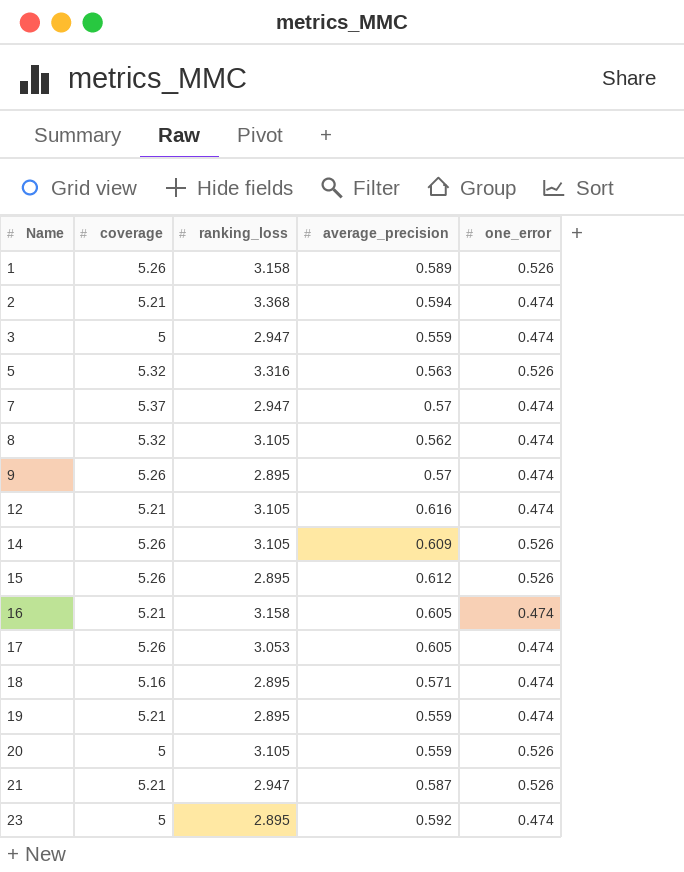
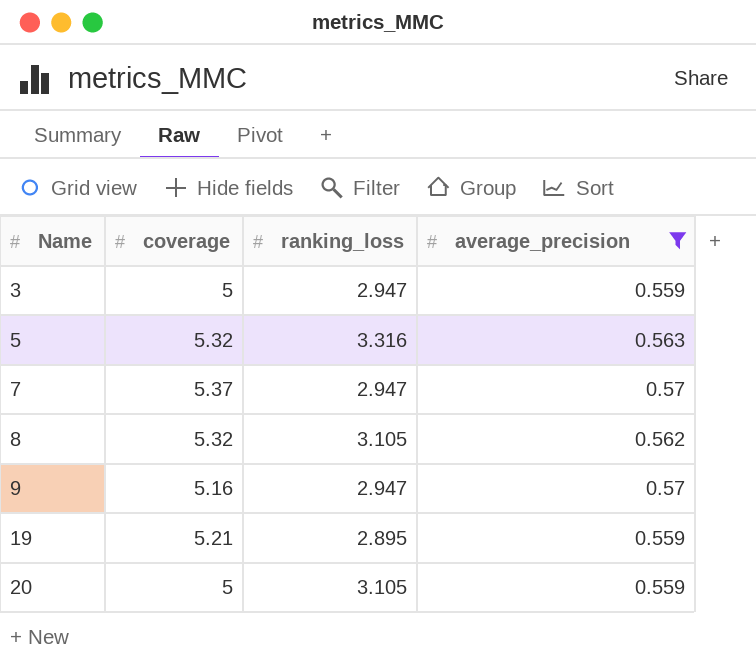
filter: none -> average_precision <= 0.57
column one_error | position: 5 -> none
9 | coverage: 5.26 -> 5.16
9 | ranking_loss: 2.895 -> 2.947

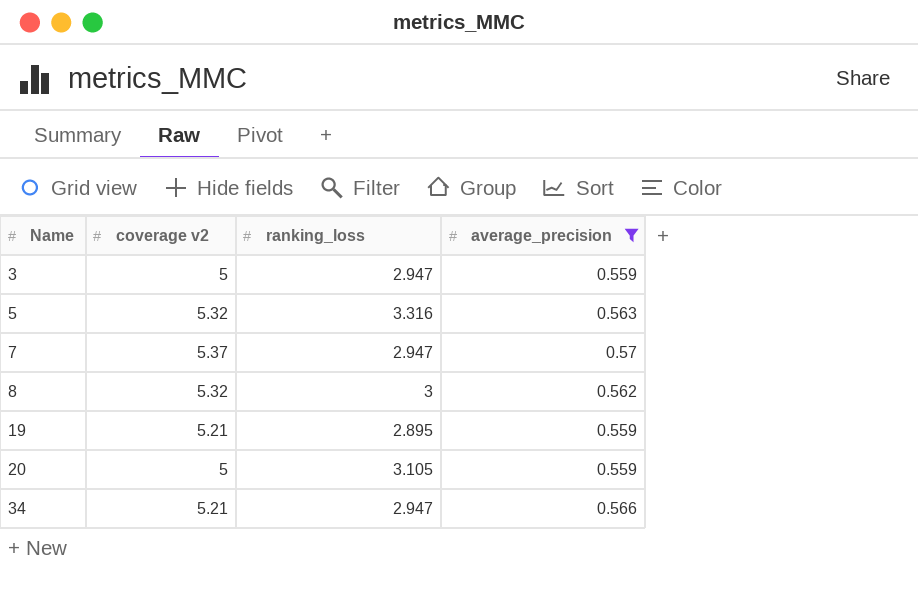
column name: coverage -> coverage v2
row 9: 5.16 | 2.947 | 0.57 -> none
8 | ranking_loss: 3.105 -> 3
row 34: none -> 5.21 | 2.947 | 0.566

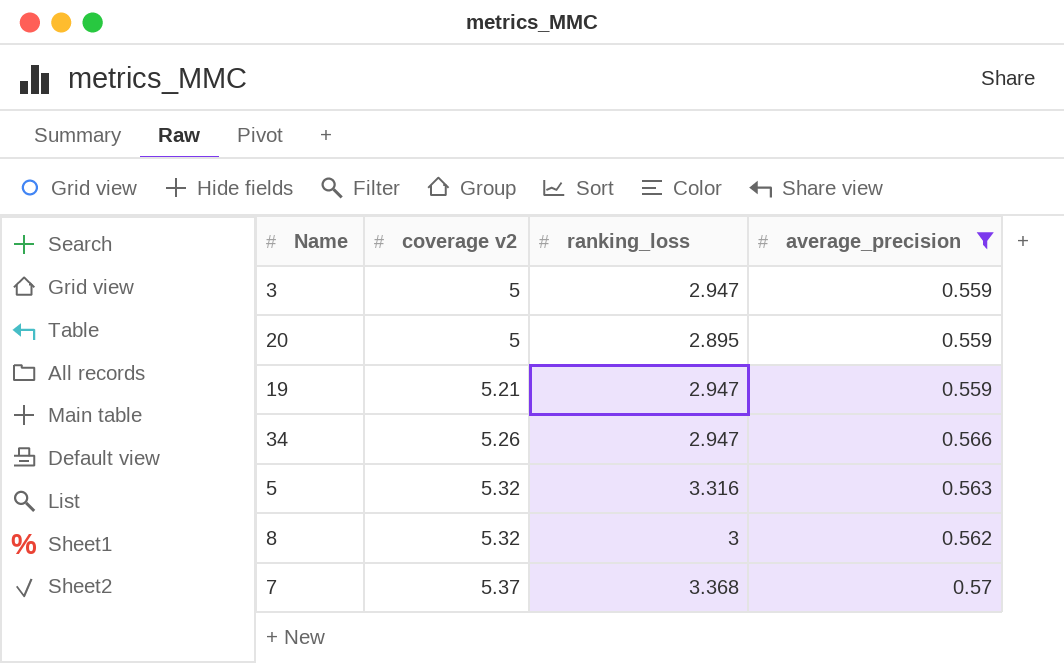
row order: Name ascending -> coverage v2 ascending
20 | ranking_loss: 3.105 -> 2.895
19 | ranking_loss: 2.895 -> 2.947
34 | coverage v2: 5.21 -> 5.26
7 | ranking_loss: 2.947 -> 3.368

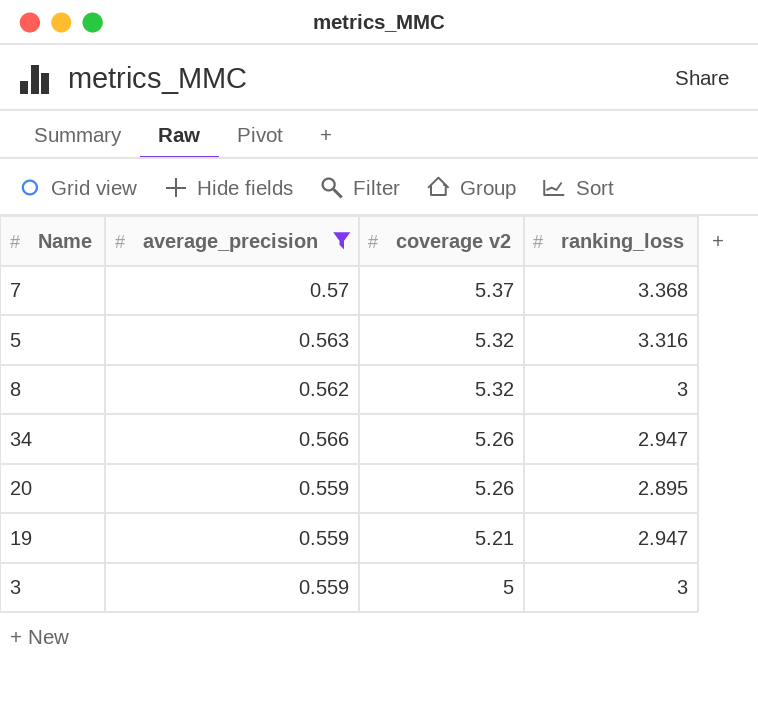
row order: coverage v2 ascending -> coverage v2 descending
column average_precision | position: 4 -> 2
20 | coverage v2: 5 -> 5.26
3 | ranking_loss: 2.947 -> 3

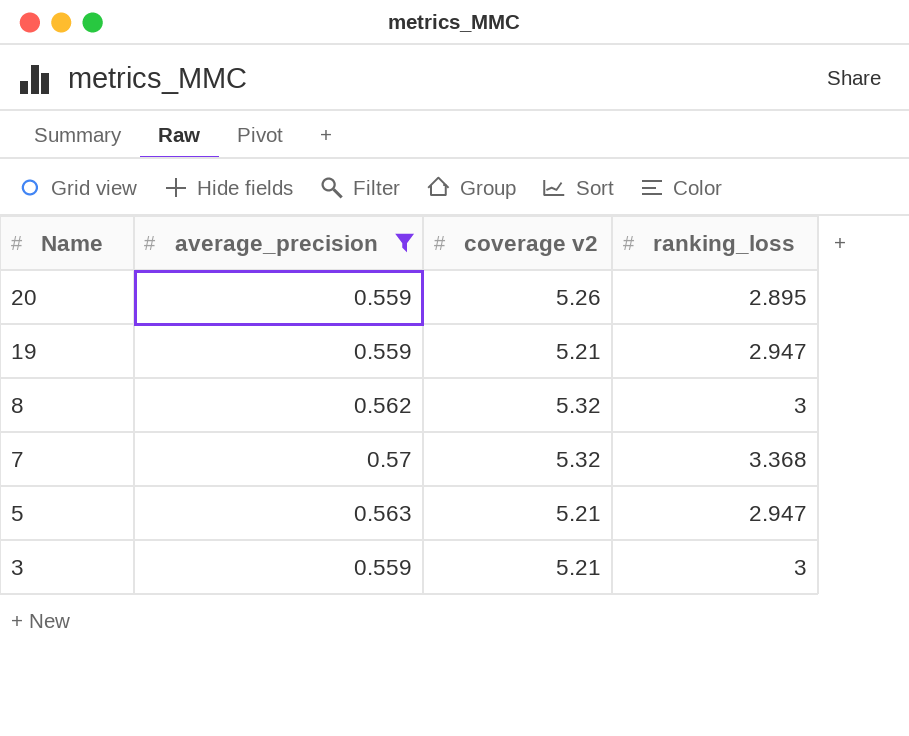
row order: coverage v2 descending -> Name descending
row 34: 0.566 | 5.26 | 2.947 -> none
7 | coverage v2: 5.37 -> 5.32
5 | coverage v2: 5.32 -> 5.21
5 | ranking_loss: 3.316 -> 2.947
3 | coverage v2: 5 -> 5.21

